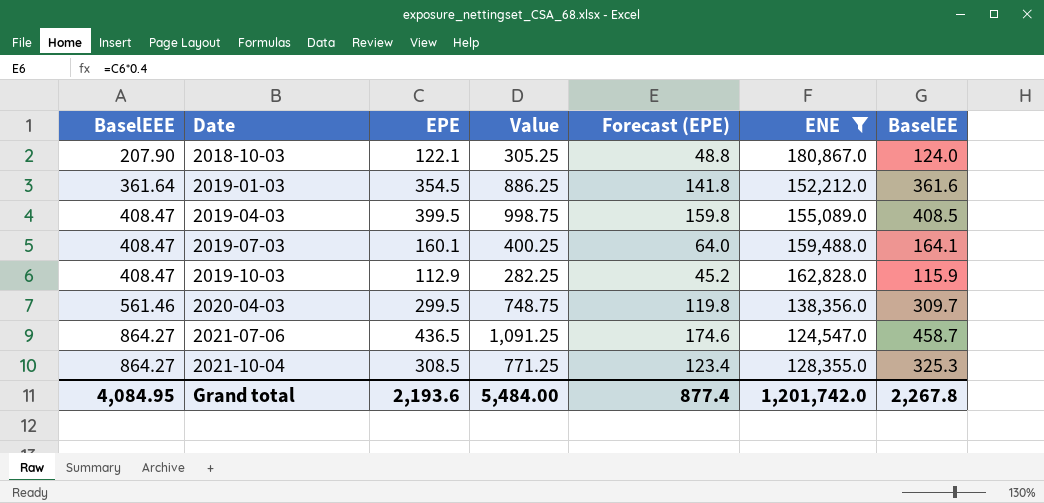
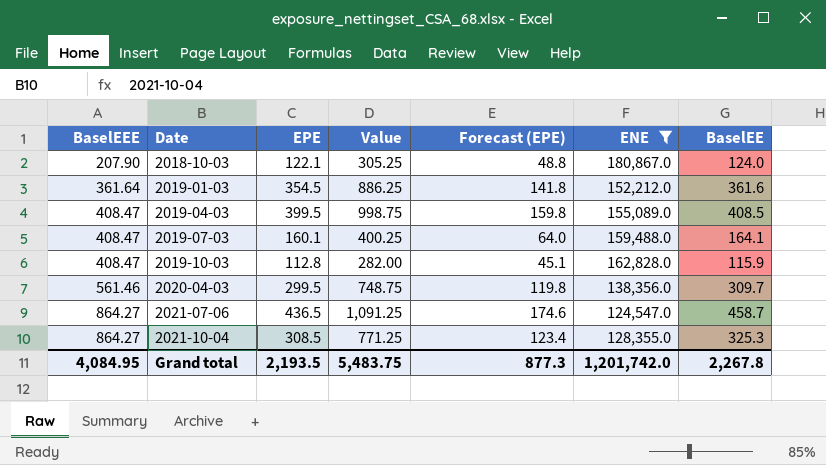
2019-10-03 | EPE: 112.9 -> 112.8
2019-10-03 | Value: 282.25 -> 282.00
2019-10-03 | Forecast (EPE): 45.2 -> 45.1
Grand total | EPE: 2,193.6 -> 2,193.5
Grand total | Value: 5,484.00 -> 5,483.75
Grand total | Forecast (EPE): 877.4 -> 877.3

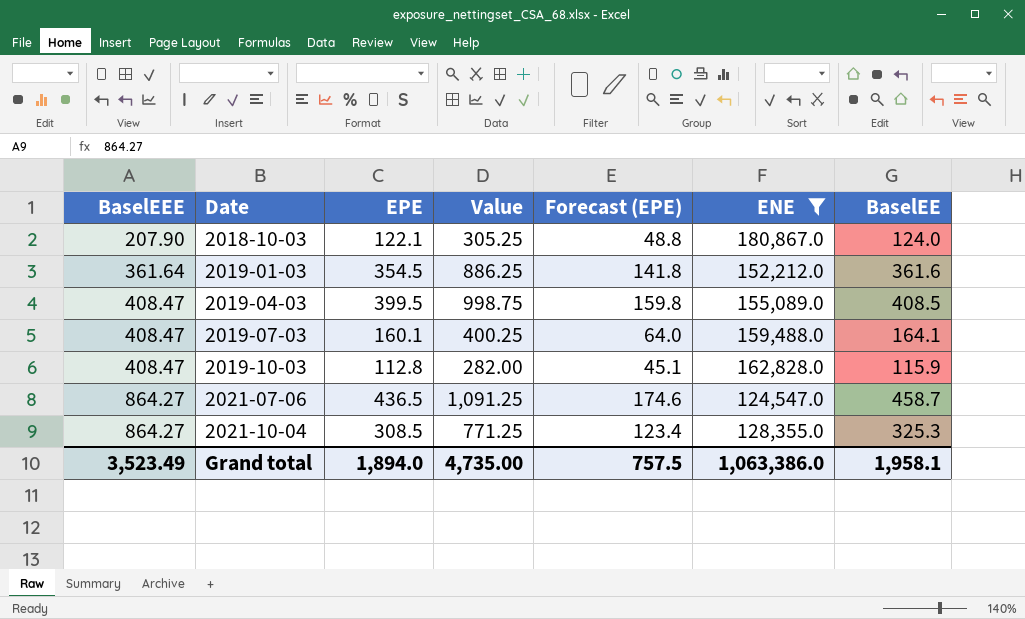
row 2020-04-03: 561.46 | 299.5 | 748.75 | 119.8 | 138,356.0 | 309.7 -> none
Grand total | BaselEEE: 4,084.95 -> 3,523.49
Grand total | EPE: 2,193.5 -> 1,894.0
Grand total | Value: 5,483.75 -> 4,735.00
Grand total | Forecast (EPE): 877.3 -> 757.5
Grand total | ENE: 1,201,742.0 -> 1,063,386.0
Grand total | BaselEE: 2,267.8 -> 1,958.1

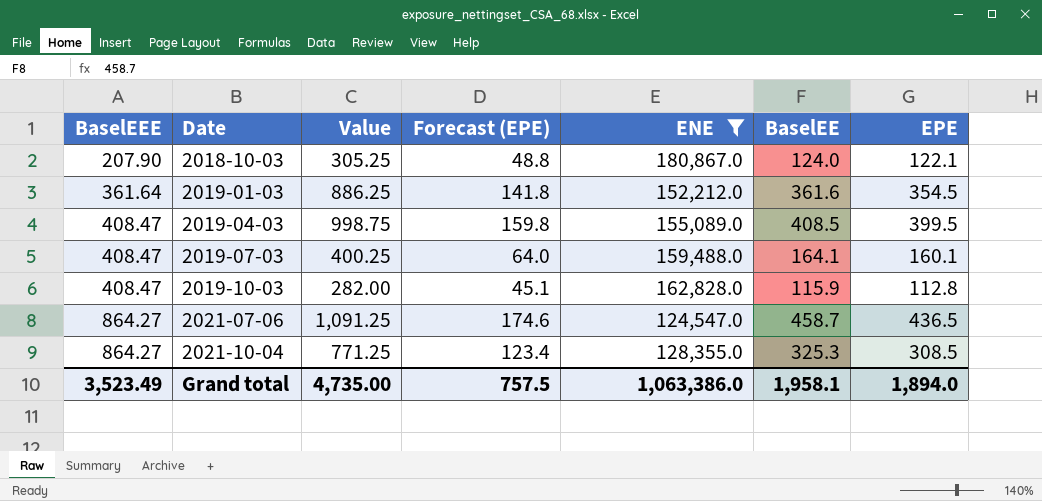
column EPE | position: 3 -> 7

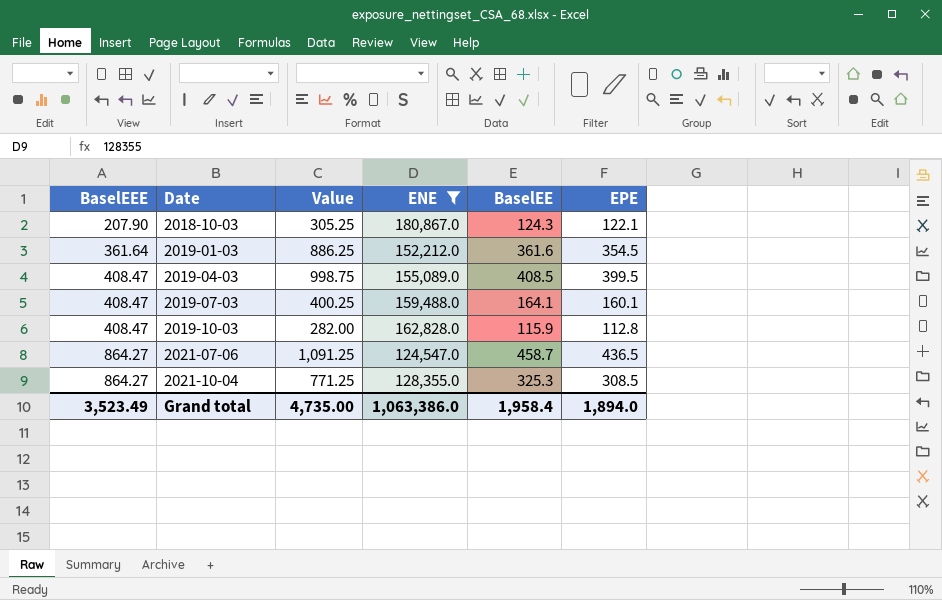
column Forecast (EPE) | formula: [EPE] * 0.4 -> none
2018-10-03 | BaselEE: 124.0 -> 124.3
Grand total | BaselEE: 1,958.1 -> 1,958.4

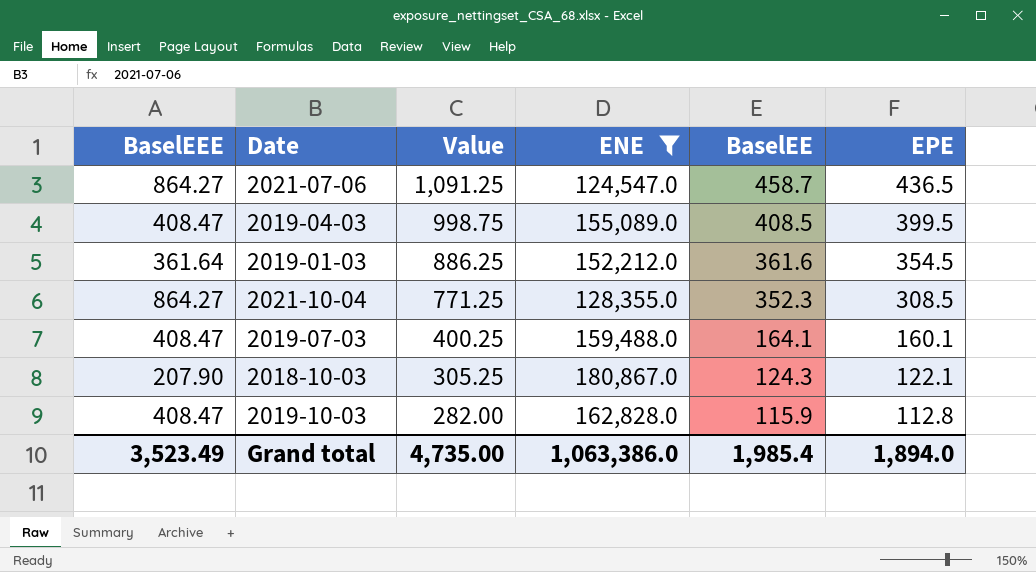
row order: BaselEEE ascending -> Value descending
2021-10-04 | BaselEE: 325.3 -> 352.3
Grand total | BaselEE: 1,958.4 -> 1,985.4

